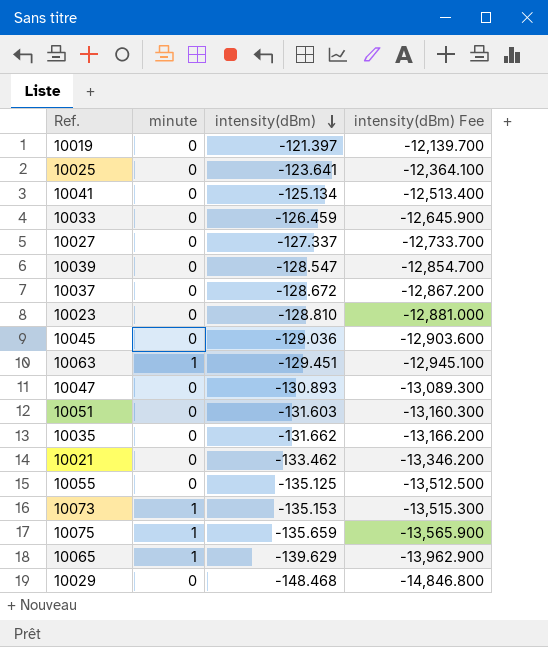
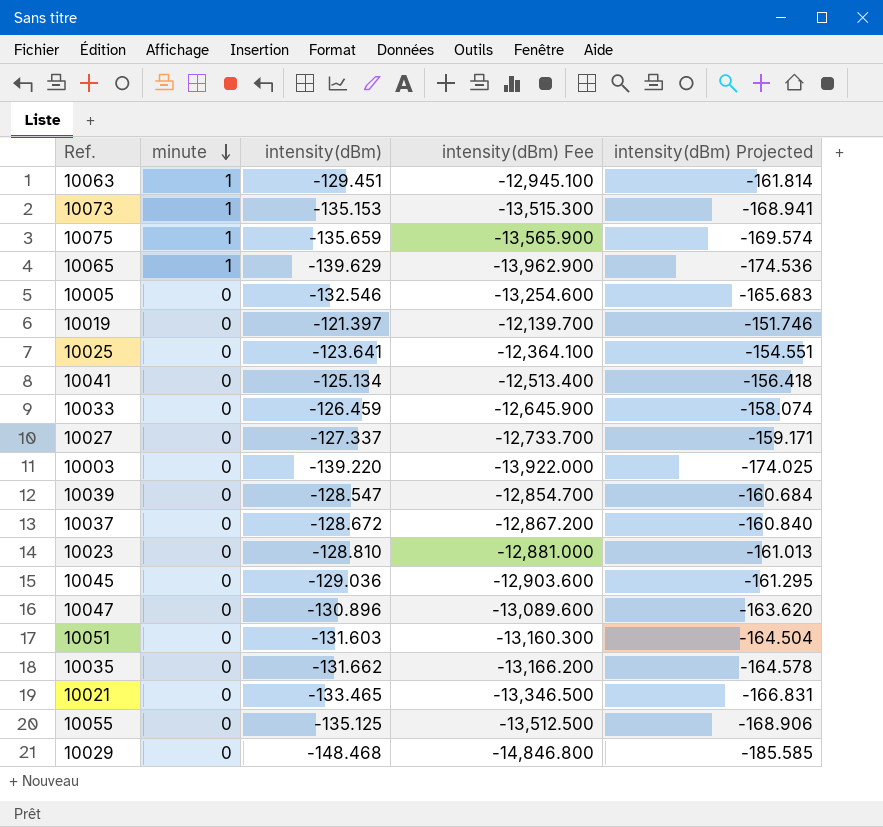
row order: intensity(dBm) descending -> minute descending
column intensity(dBm) Projected | formula: none -> [intensity(dBm)] * 1.25
row 10005: none -> 0 | -132.546 | -13,254.600 | -165.683
row 10003: none -> 0 | -139.220 | -13,922.000 | -174.025
10047 | intensity(dBm): -130.893 -> -130.896
10047 | intensity(dBm) Fee: -13,089.300 -> -13,089.600
10021 | intensity(dBm): -133.462 -> -133.465
10021 | intensity(dBm) Fee: -13,346.200 -> -13,346.500

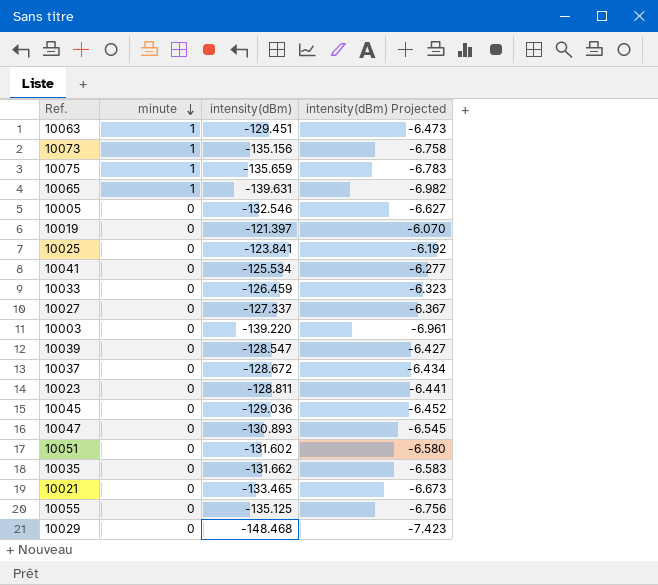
column intensity(dBm) Fee | formula: [intensity(dBm)] * 100 -> none
column intensity(dBm) Projected | formula: [intensity(dBm)] * 1.25 -> [intensity(dBm)] * 0.05
10073 | intensity(dBm): -135.153 -> -135.156
10065 | intensity(dBm): -139.629 -> -139.631
10025 | intensity(dBm): -123.641 -> -123.841
10041 | intensity(dBm): -125.134 -> -125.534
10023 | intensity(dBm): -128.810 -> -128.811
10047 | intensity(dBm): -130.896 -> -130.893
10051 | intensity(dBm): -131.603 -> -131.602

